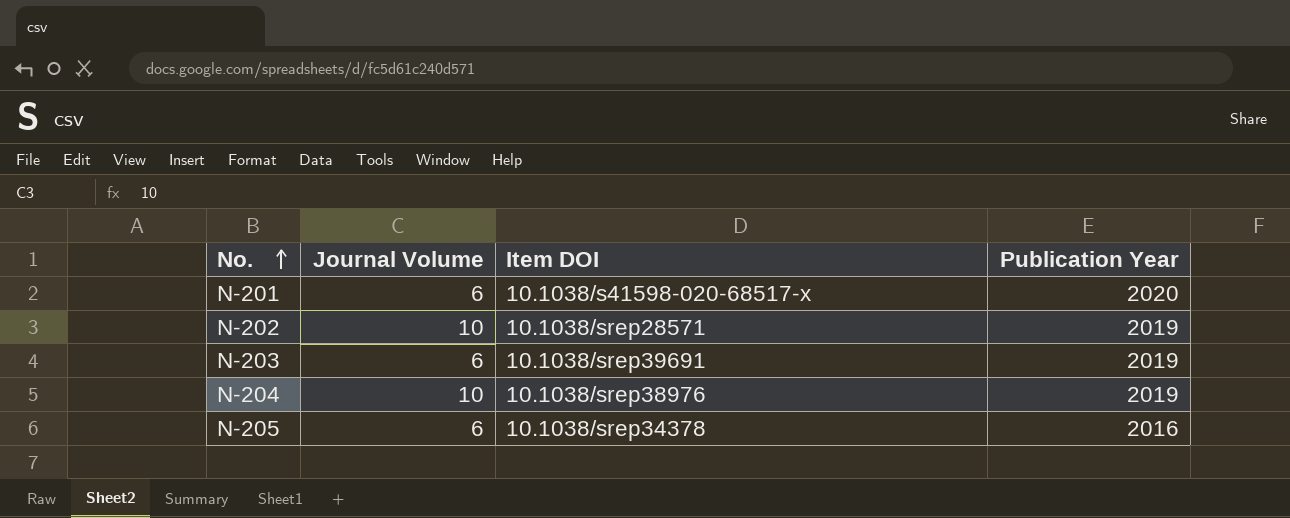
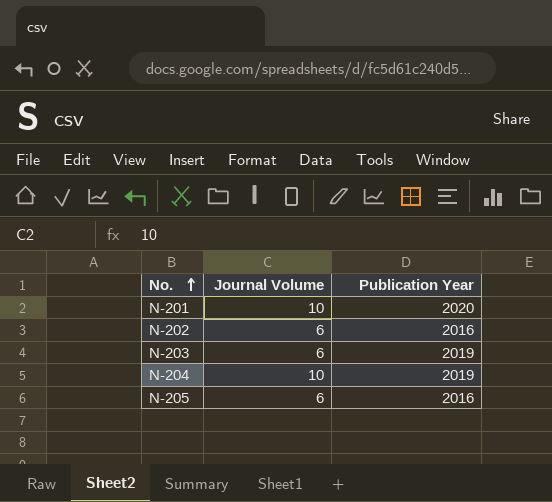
column Item DOI | position: 3 -> none
N-201 | Journal Volume: 6 -> 10
N-202 | Journal Volume: 10 -> 6
N-202 | Publication Year: 2019 -> 2016

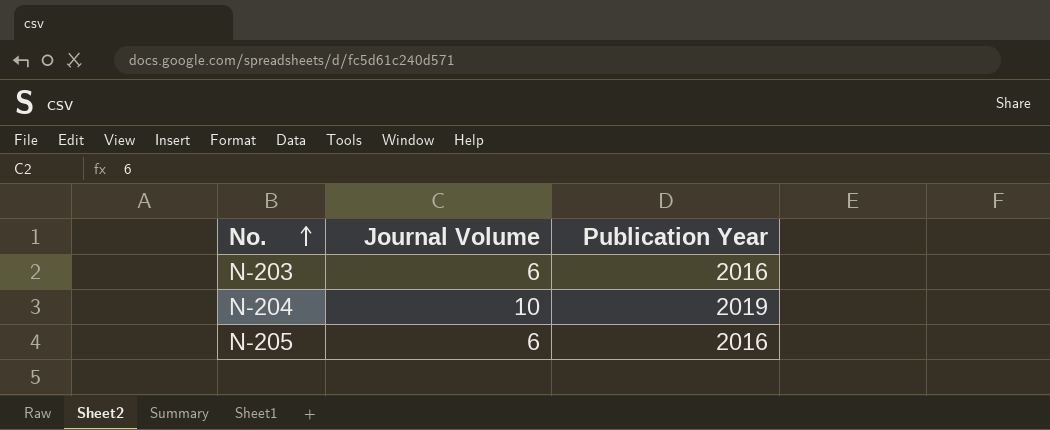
row N-201: 10 | 2020 -> none
row N-202: 6 | 2016 -> none
N-203 | Publication Year: 2019 -> 2016

